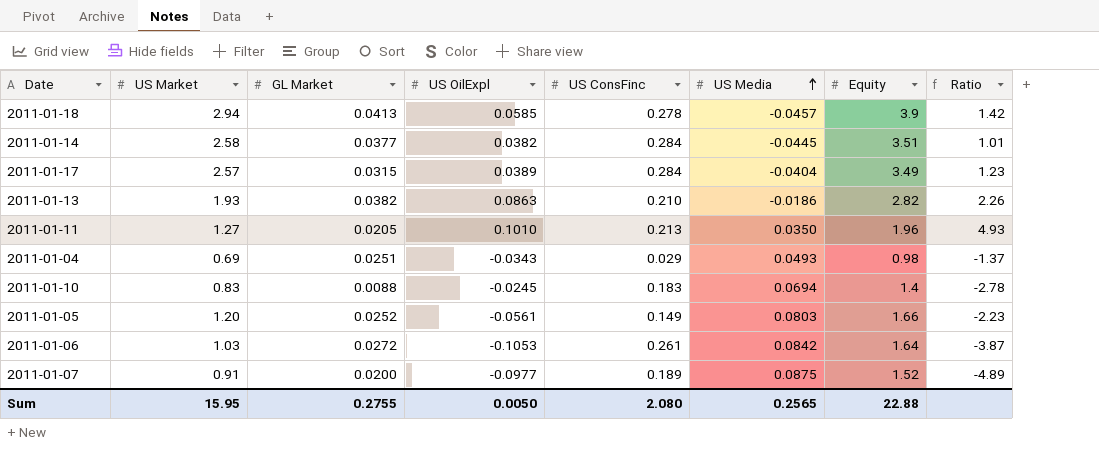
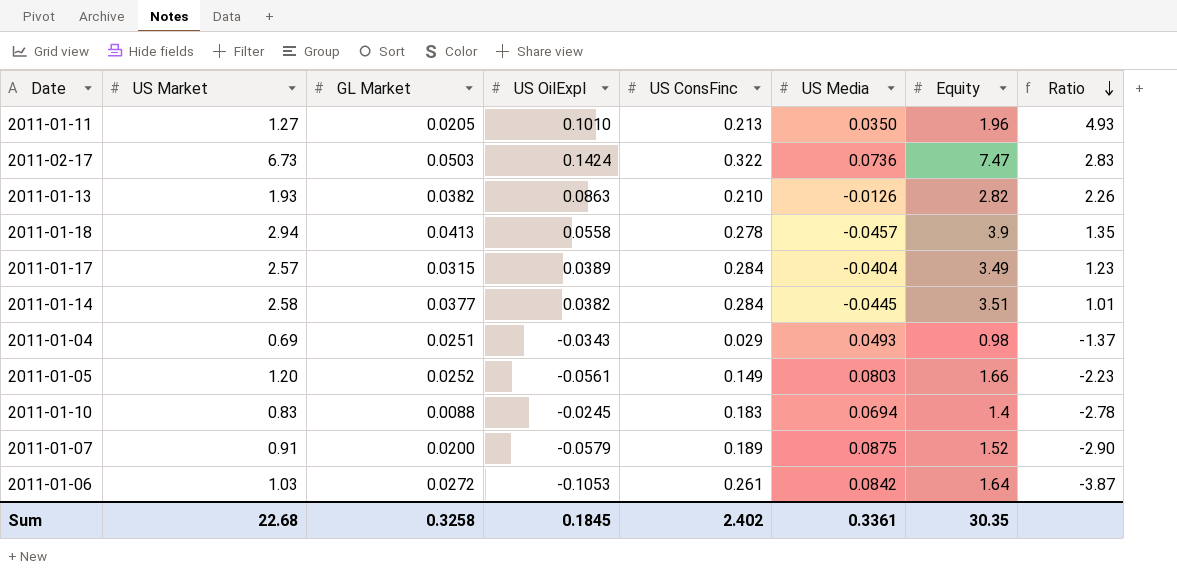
row order: US Media ascending -> Ratio descending
row 2011-02-17: none -> 6.73 | 0.0503 | 0.1424 | 0.322 | 0.0736 | 7.47 | 2.83
2011-01-13 | US Media: -0.0186 -> -0.0126
2011-01-18 | US OilExpl: 0.0585 -> 0.0558
2011-01-18 | Ratio: 1.42 -> 1.35
2011-01-07 | US OilExpl: -0.0977 -> -0.0579
2011-01-07 | Ratio: -4.89 -> -2.90
Sum | US Market: 15.95 -> 22.68
Sum | GL Market: 0.2755 -> 0.3258
Sum | US OilExpl: 0.0050 -> 0.1845
Sum | US ConsFinc: 2.080 -> 2.402
Sum | US Media: 0.2565 -> 0.3361
Sum | Equity: 22.88 -> 30.35

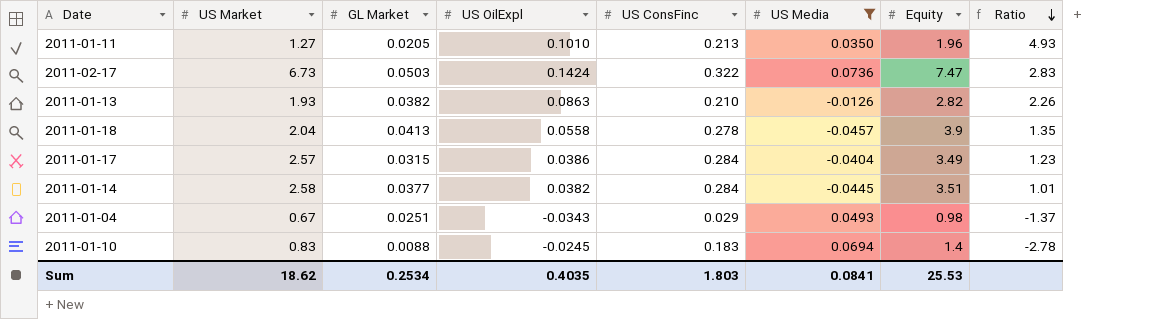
filter: none -> US Media <= 0.0736
2011-01-18 | US Market: 2.94 -> 2.04
2011-01-17 | US OilExpl: 0.0389 -> 0.0386
2011-01-04 | US Market: 0.69 -> 0.67
Sum | US Market: 22.68 -> 18.62
Sum | GL Market: 0.3258 -> 0.2534
Sum | US OilExpl: 0.1845 -> 0.4035
Sum | US ConsFinc: 2.402 -> 1.803
Sum | US Media: 0.3361 -> 0.0841
Sum | Equity: 30.35 -> 25.53

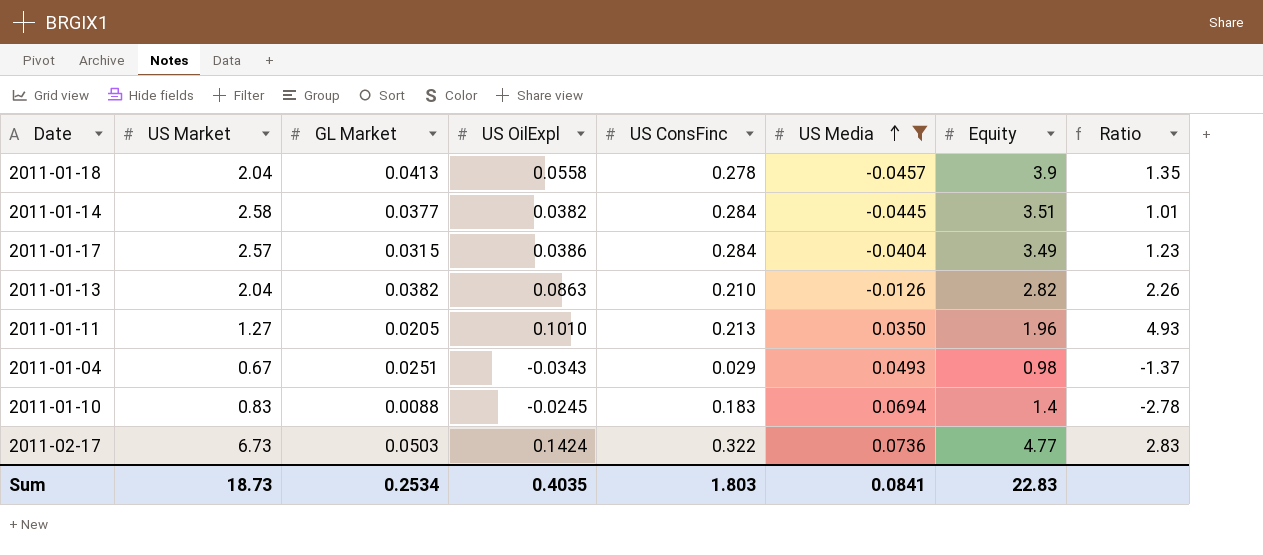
row order: Ratio descending -> US Media ascending
2011-01-13 | US Market: 1.93 -> 2.04
2011-02-17 | Equity: 7.47 -> 4.77
Sum | US Market: 18.62 -> 18.73
Sum | Equity: 25.53 -> 22.83

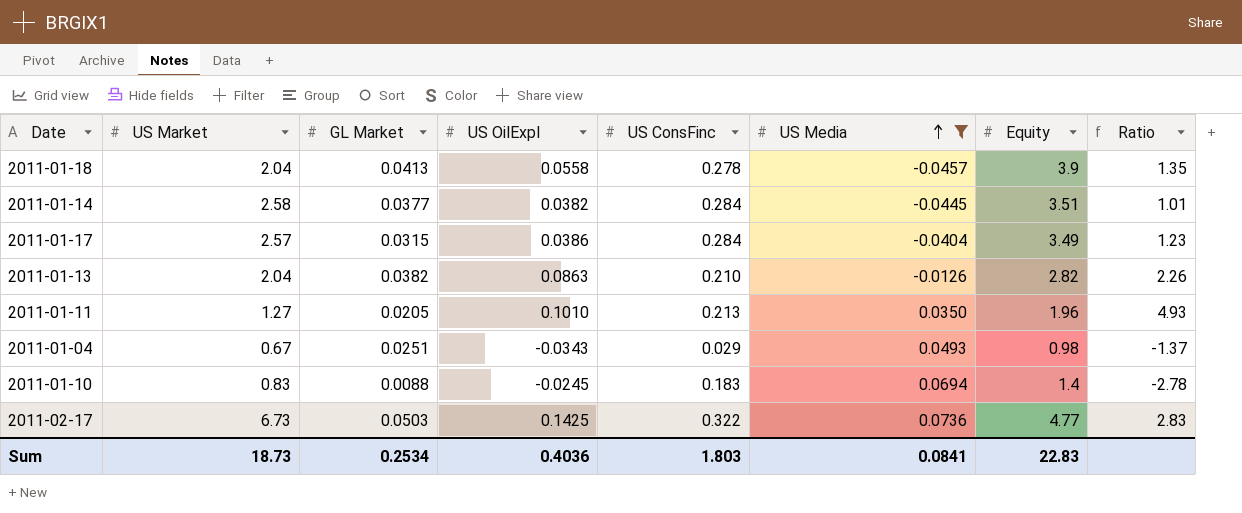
2011-02-17 | US OilExpl: 0.1424 -> 0.1425
Sum | US OilExpl: 0.4035 -> 0.4036

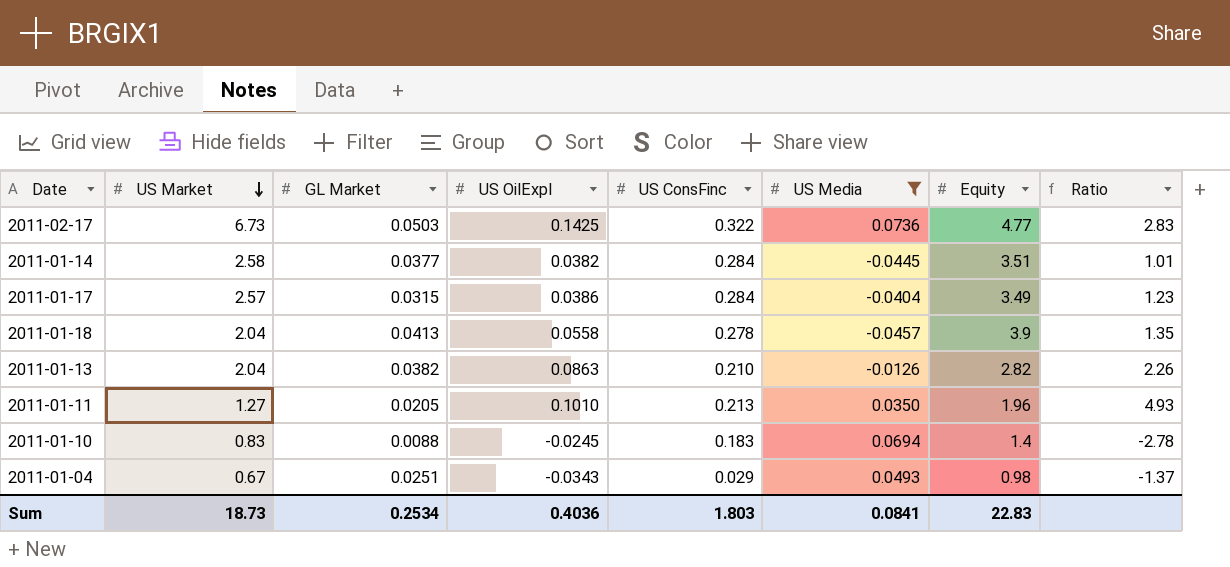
row order: US Media ascending -> US Market descending

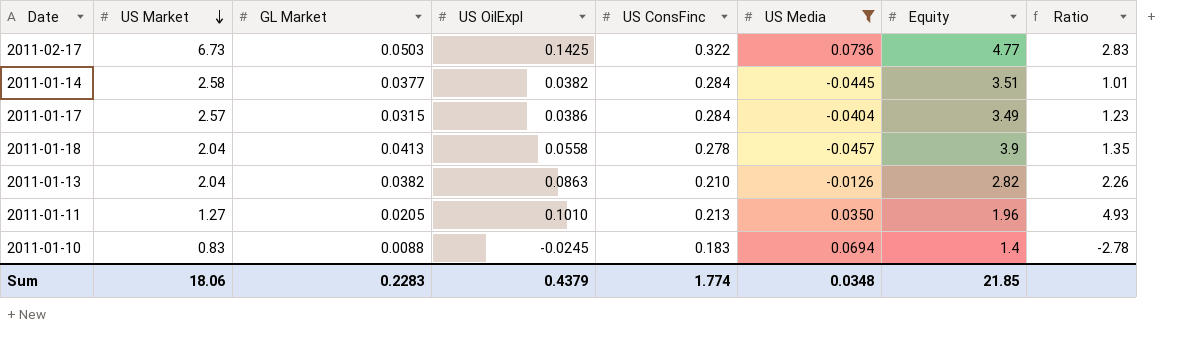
row 2011-01-04: 0.67 | 0.0251 | -0.0343 | 0.029 | 0.0493 | 0.98 | -1.37 -> none
Sum | US Market: 18.73 -> 18.06
Sum | GL Market: 0.2534 -> 0.2283
Sum | US OilExpl: 0.4036 -> 0.4379
Sum | US ConsFinc: 1.803 -> 1.774
Sum | US Media: 0.0841 -> 0.0348
Sum | Equity: 22.83 -> 21.85

